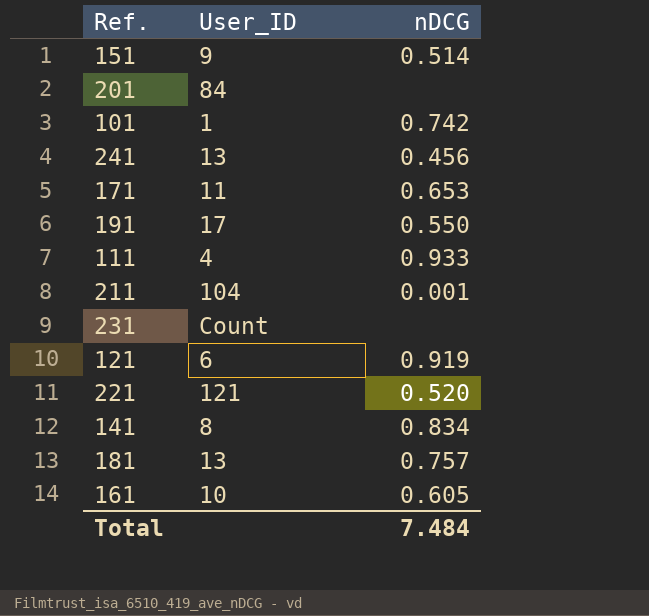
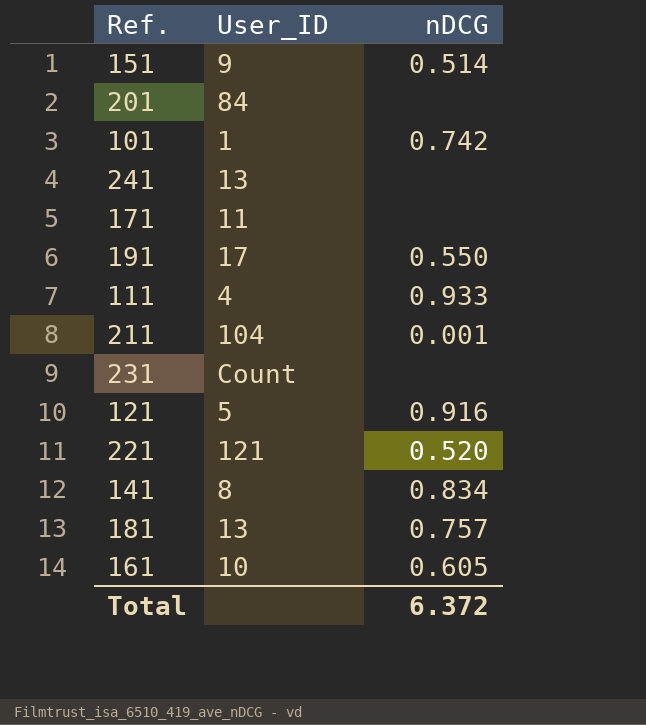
241 | nDCG: 0.456 -> none
171 | nDCG: 0.653 -> none
121 | User_ID: 6 -> 5
121 | nDCG: 0.919 -> 0.916
Total | nDCG: 7.484 -> 6.372

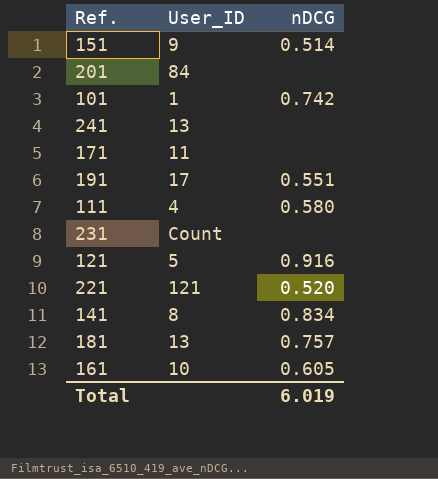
row 211: 104 | 0.001 -> none
191 | nDCG: 0.550 -> 0.551
111 | nDCG: 0.933 -> 0.580
Total | nDCG: 6.372 -> 6.019

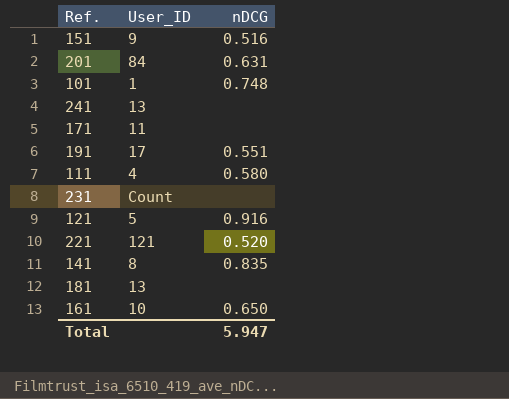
151 | nDCG: 0.514 -> 0.516
201 | nDCG: none -> 0.631
101 | nDCG: 0.742 -> 0.748
141 | nDCG: 0.834 -> 0.835
181 | nDCG: 0.757 -> none
161 | nDCG: 0.605 -> 0.650
Total | nDCG: 6.019 -> 5.947

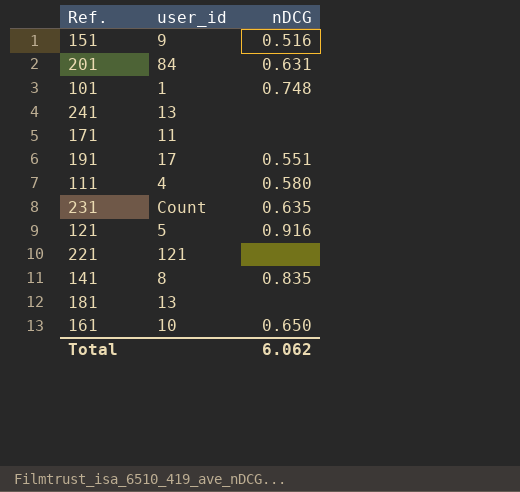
column name: User_ID -> user_id
231 | nDCG: none -> 0.635
221 | nDCG: 0.520 -> none
Total | nDCG: 5.947 -> 6.062

